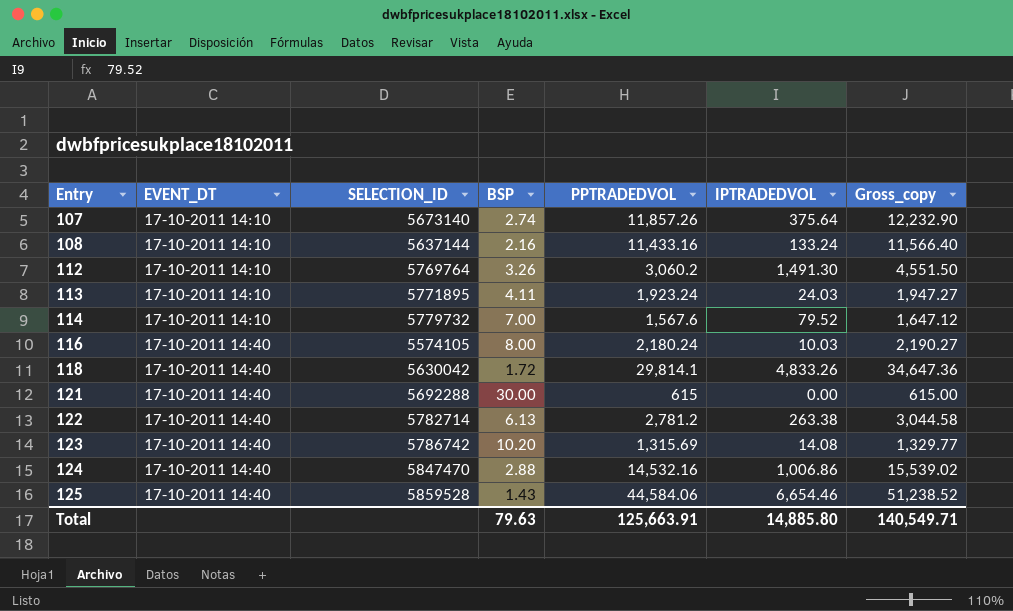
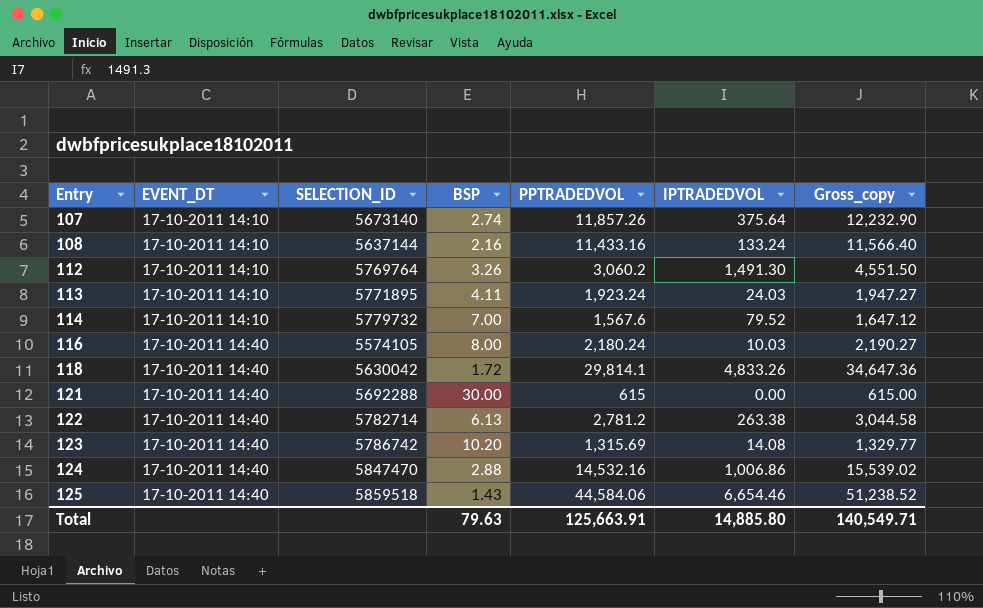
125 | SELECTION_ID: 5859528 -> 5859518

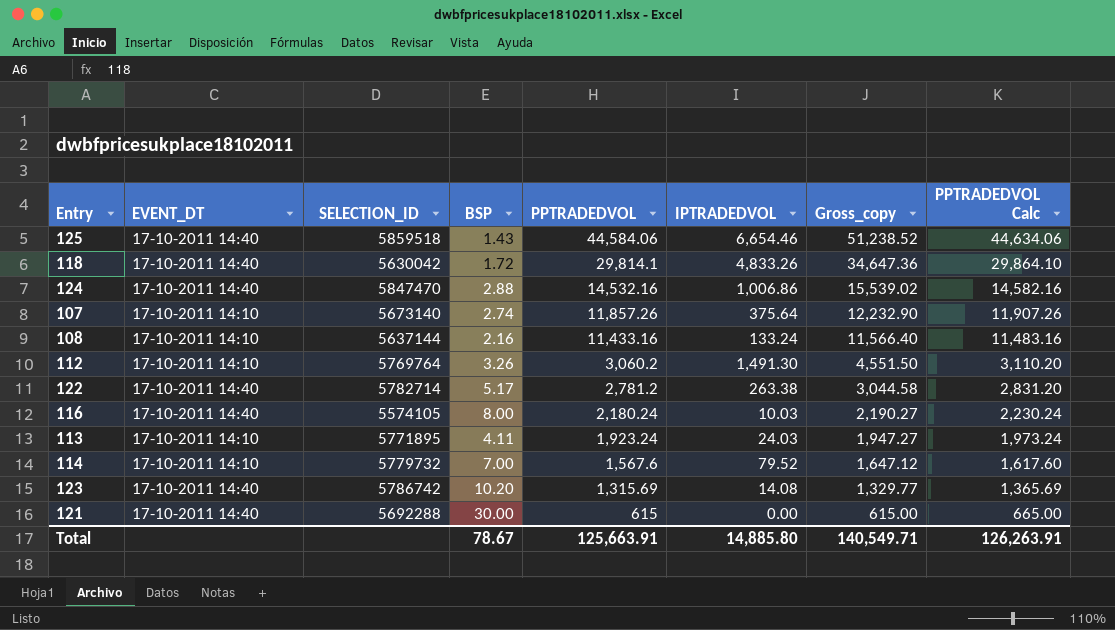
row order: Entry ascending -> PPTRADEDVOL descending
column PPTRADEDVOL Calc | formula: none -> [PPTRADEDVOL] + 50
122 | BSP: 6.13 -> 5.17
Total | BSP: 79.63 -> 78.67

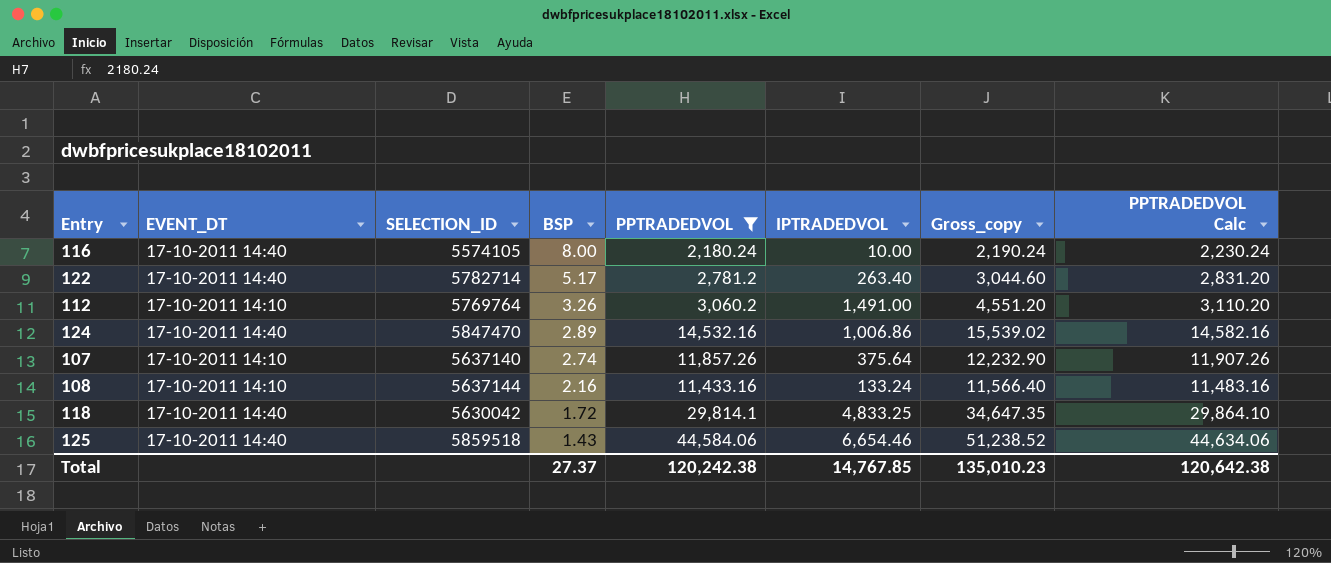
filter: none -> PPTRADEDVOL >= 2,180.24
row order: PPTRADEDVOL descending -> BSP descending
116 | IPTRADEDVOL: 10.03 -> 10.00
116 | Gross_copy: 2,190.27 -> 2,190.24
122 | IPTRADEDVOL: 263.38 -> 263.40
122 | Gross_copy: 3,044.58 -> 3,044.60
112 | IPTRADEDVOL: 1,491.30 -> 1,491.00
112 | Gross_copy: 4,551.50 -> 4,551.20
124 | BSP: 2.88 -> 2.89
107 | SELECTION_ID: 5673140 -> 5637140
118 | IPTRADEDVOL: 4,833.26 -> 4,833.25
118 | Gross_copy: 34,647.36 -> 34,647.35
Total | BSP: 78.67 -> 27.37
Total | PPTRADEDVOL: 125,663.91 -> 120,242.38
Total | IPTRADEDVOL: 14,885.80 -> 14,767.85
Total | Gross_copy: 140,549.71 -> 135,010.23
Total | PPTRADEDVOL Calc: 126,263.91 -> 120,642.38

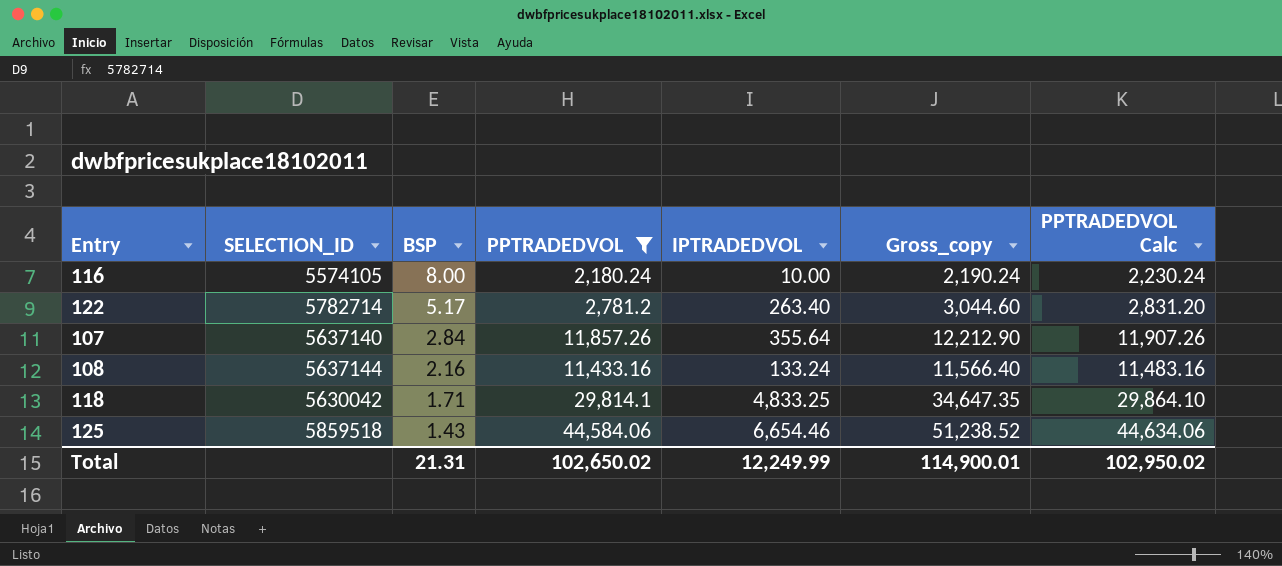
column EVENT_DT | position: 2 -> none
row 112: 17-10-2011 14:10 | 5769764 | 3.26 | 3,060.2 | 1,491.00 | 4,551.20 | 3,110.20 -> none
row 124: 17-10-2011 14:40 | 5847470 | 2.89 | 14,532.16 | 1,006.86 | 15,539.02 | 14,582.16 -> none
107 | BSP: 2.74 -> 2.84
107 | IPTRADEDVOL: 375.64 -> 355.64
107 | Gross_copy: 12,232.90 -> 12,212.90
118 | BSP: 1.72 -> 1.71
Total | BSP: 27.37 -> 21.31
Total | PPTRADEDVOL: 120,242.38 -> 102,650.02
Total | IPTRADEDVOL: 14,767.85 -> 12,249.99
Total | Gross_copy: 135,010.23 -> 114,900.01
Total | PPTRADEDVOL Calc: 120,642.38 -> 102,950.02

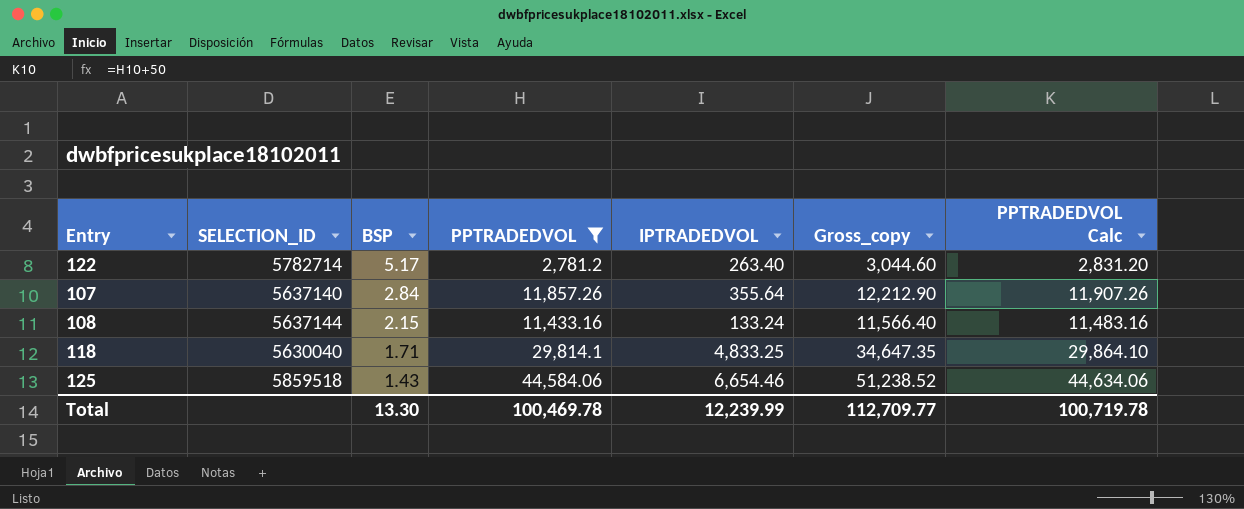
row 116: 5574105 | 8.00 | 2,180.24 | 10.00 | 2,190.24 | 2,230.24 -> none
108 | BSP: 2.16 -> 2.15
118 | SELECTION_ID: 5630042 -> 5630040
Total | BSP: 21.31 -> 13.30
Total | PPTRADEDVOL: 102,650.02 -> 100,469.78
Total | IPTRADEDVOL: 12,249.99 -> 12,239.99
Total | Gross_copy: 114,900.01 -> 112,709.77
Total | PPTRADEDVOL Calc: 102,950.02 -> 100,719.78

